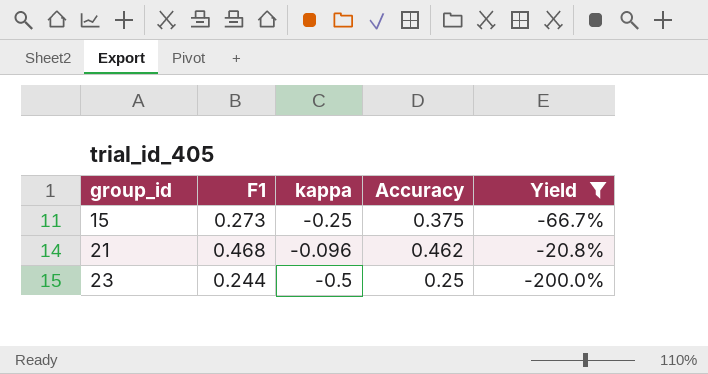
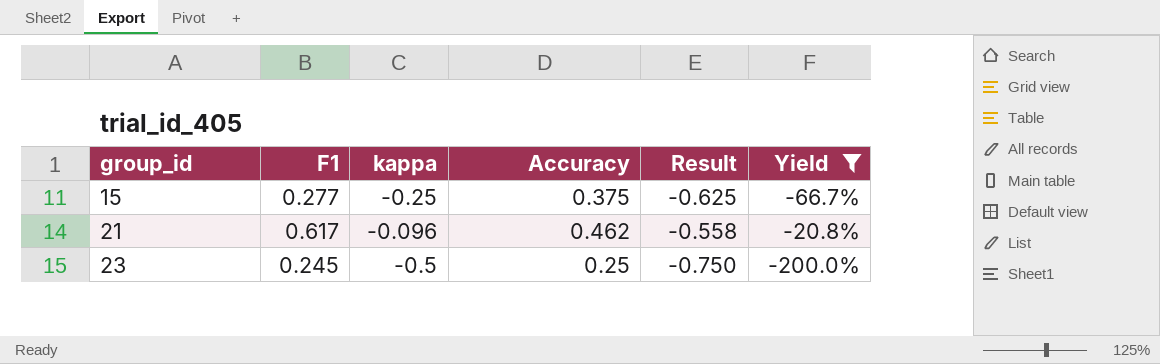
column Result | formula: none -> [kappa] - [Accuracy]
15 | F1: 0.273 -> 0.277
21 | F1: 0.468 -> 0.617
23 | F1: 0.244 -> 0.245

